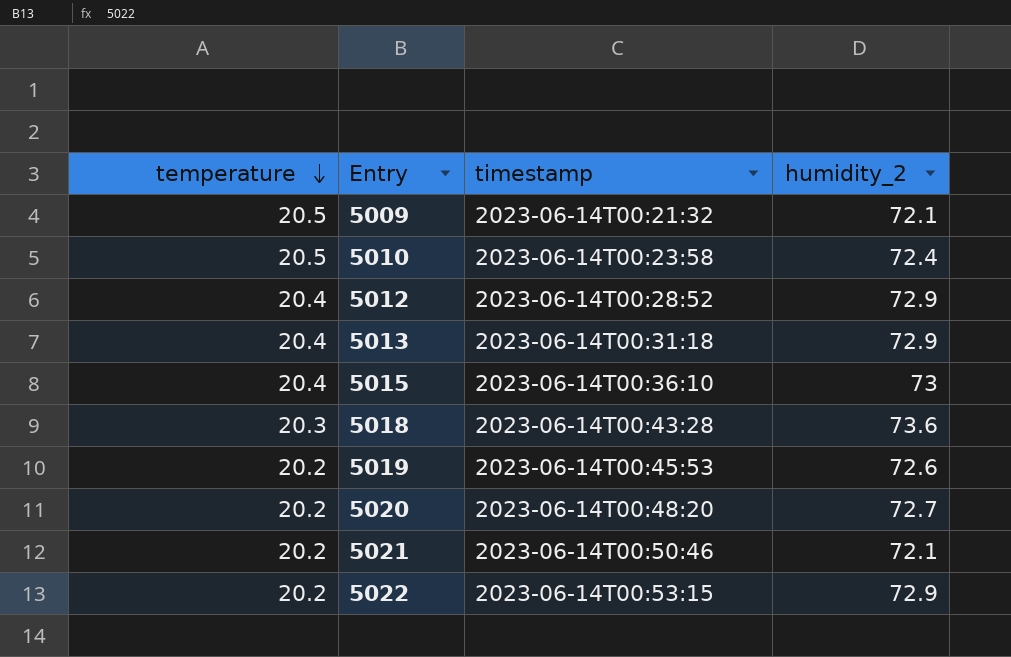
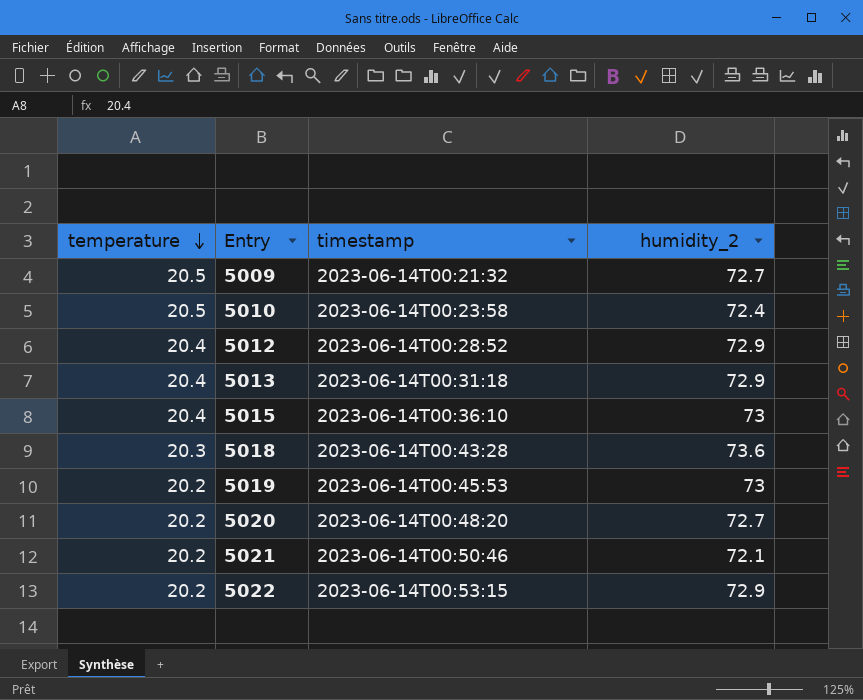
5009 | humidity_2: 72.1 -> 72.7
5019 | humidity_2: 72.6 -> 73

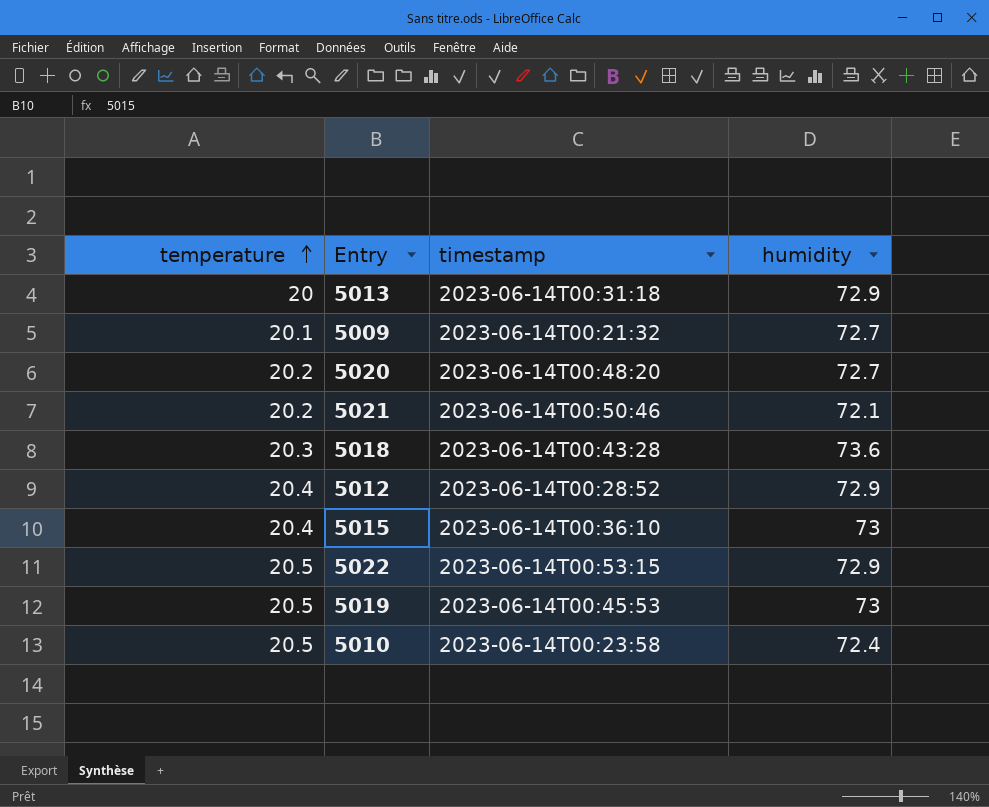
row order: temperature descending -> temperature ascending
column name: humidity_2 -> humidity
5013 | temperature: 20.4 -> 20
5009 | temperature: 20.5 -> 20.1
5022 | temperature: 20.2 -> 20.5
5019 | temperature: 20.2 -> 20.5

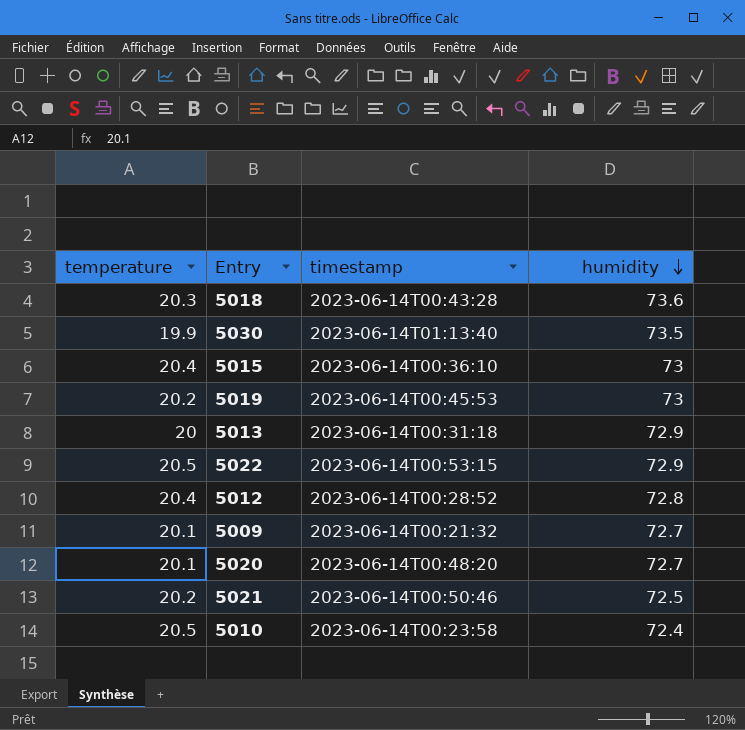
row order: temperature ascending -> humidity descending
row 5030: none -> 19.9 | 2023-06-14T01:13:40 | 73.5
5019 | temperature: 20.5 -> 20.2
5012 | humidity: 72.9 -> 72.8
5020 | temperature: 20.2 -> 20.1
5021 | humidity: 72.1 -> 72.5

